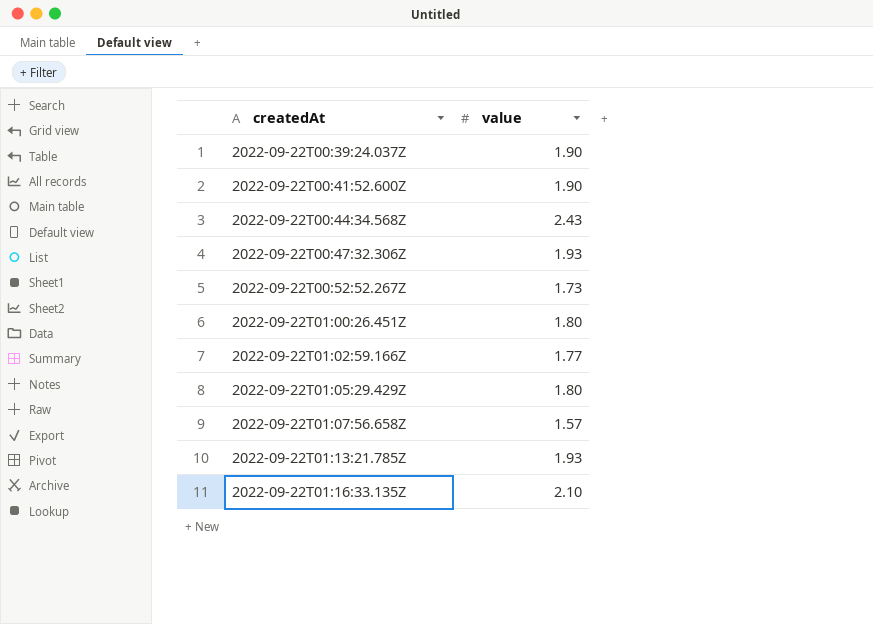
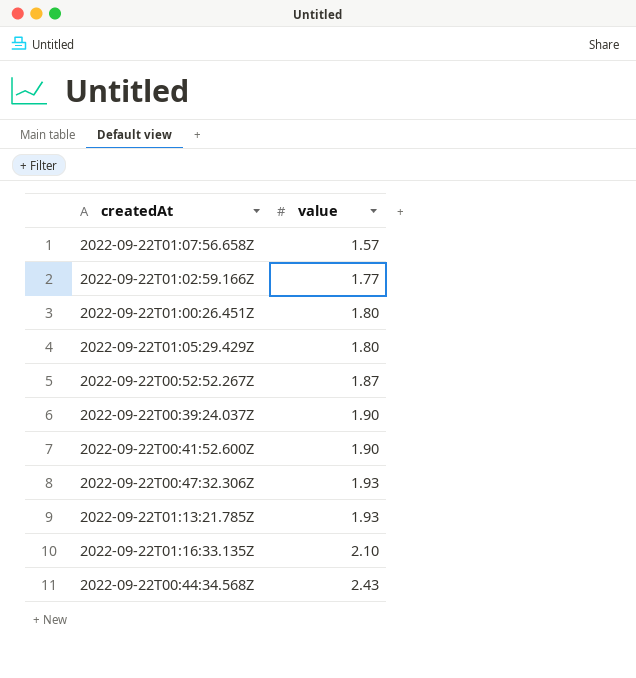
row order: createdAt ascending -> value ascending
2022-09-22T00:52:52.267Z | value: 1.73 -> 1.87

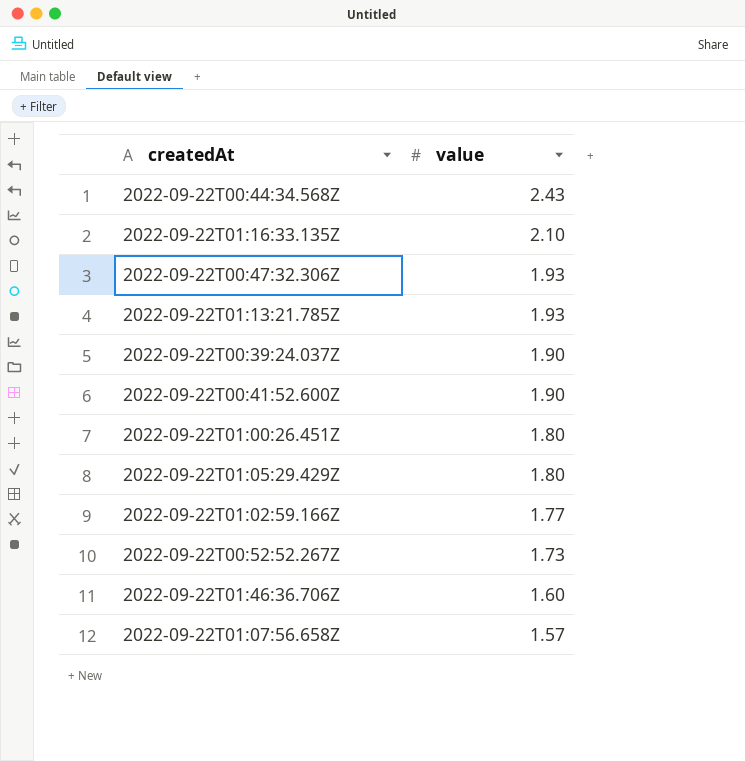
row order: value ascending -> value descending
2022-09-22T00:52:52.267Z | value: 1.87 -> 1.73
row 2022-09-22T01:46:36.706Z: none -> 1.60

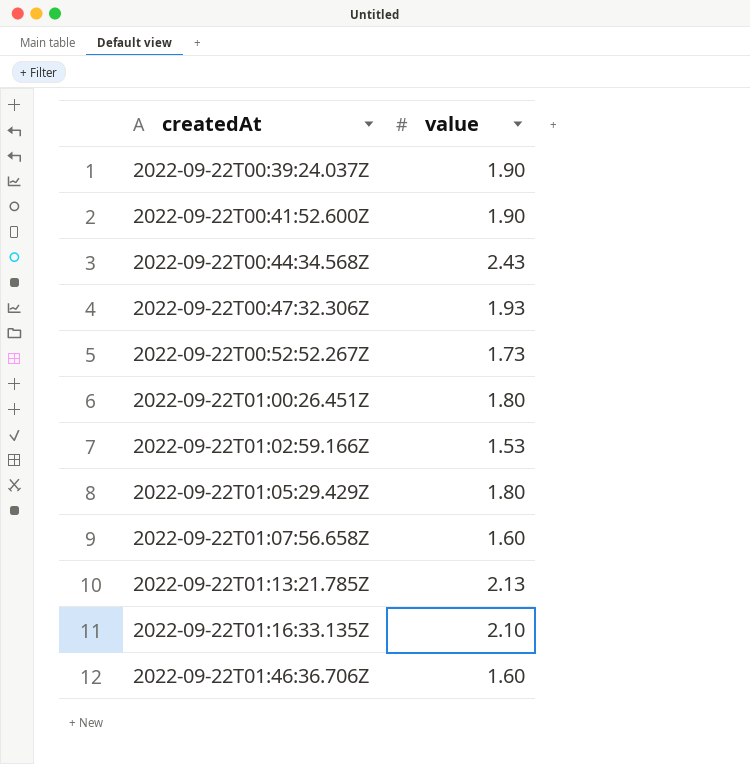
row order: value descending -> createdAt ascending
2022-09-22T01:02:59.166Z | value: 1.77 -> 1.53
2022-09-22T01:07:56.658Z | value: 1.57 -> 1.60
2022-09-22T01:13:21.785Z | value: 1.93 -> 2.13

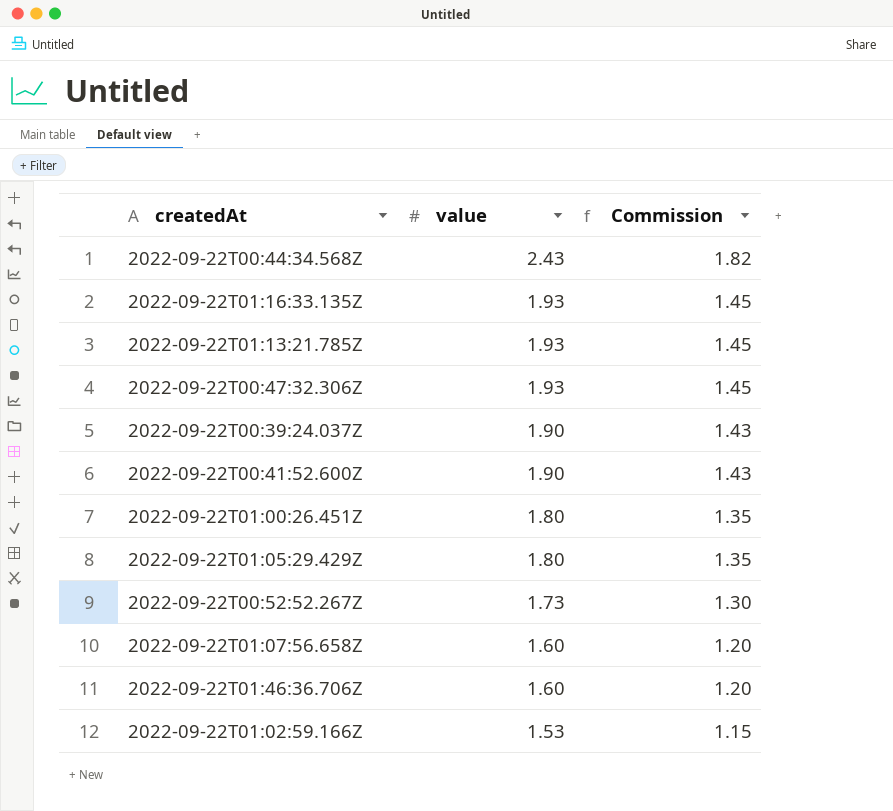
row order: createdAt ascending -> value descending
column Commission | formula: none -> [value] * 0.75
2022-09-22T01:16:33.135Z | value: 2.10 -> 1.93
2022-09-22T01:13:21.785Z | value: 2.13 -> 1.93

